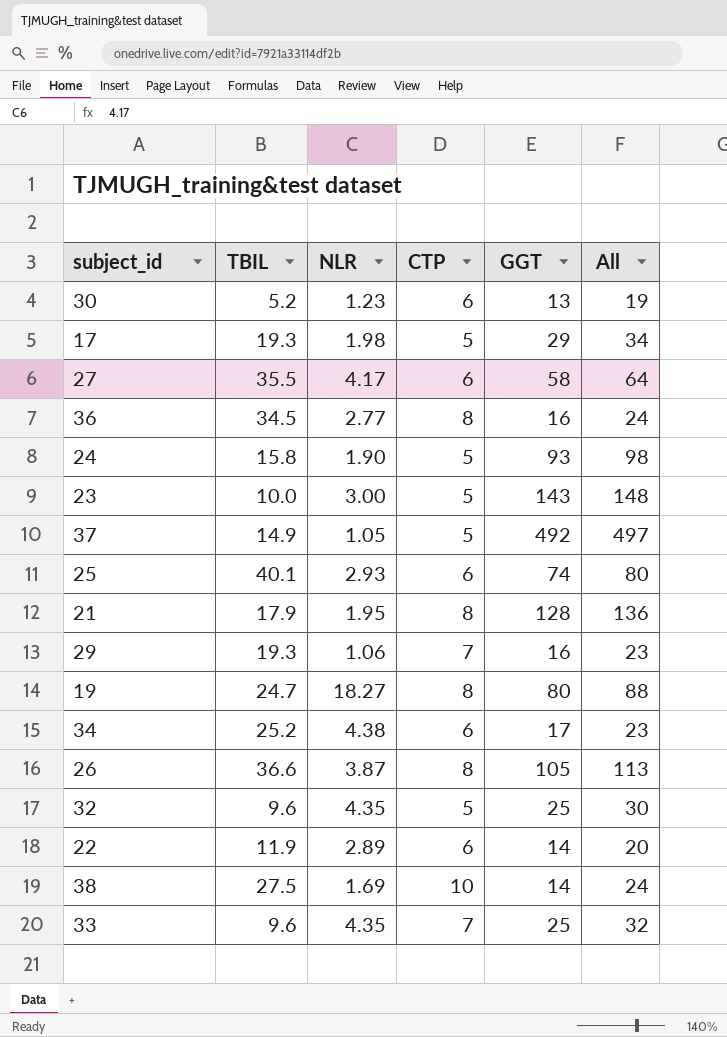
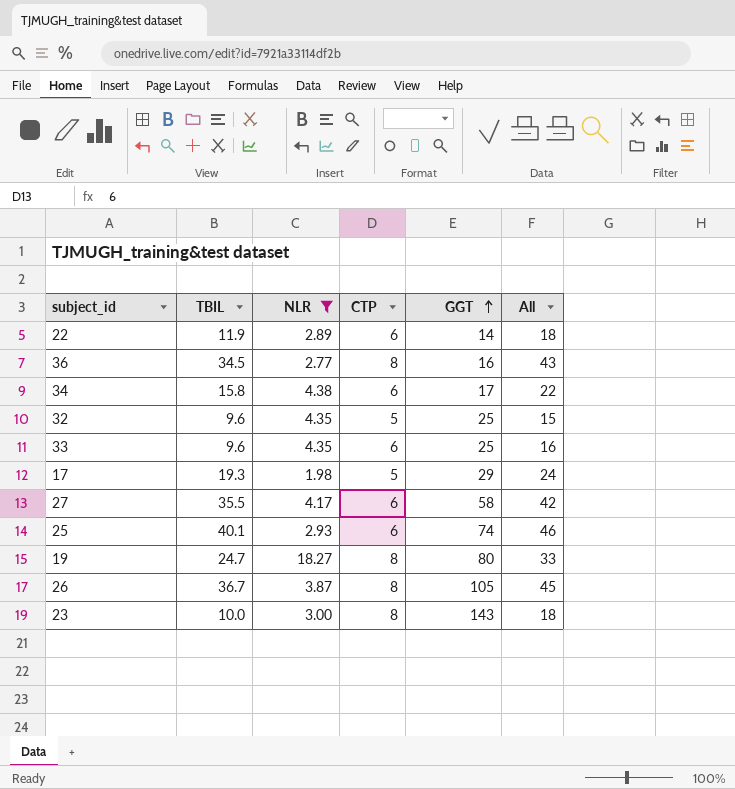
filter: none -> NLR >= 1.98
row order: none -> GGT ascending
column All | formula: [CTP] + [GGT] -> [TBIL] + [CTP]
34 | TBIL: 25.2 -> 15.8
33 | CTP: 7 -> 6
26 | TBIL: 36.6 -> 36.7
23 | CTP: 5 -> 8

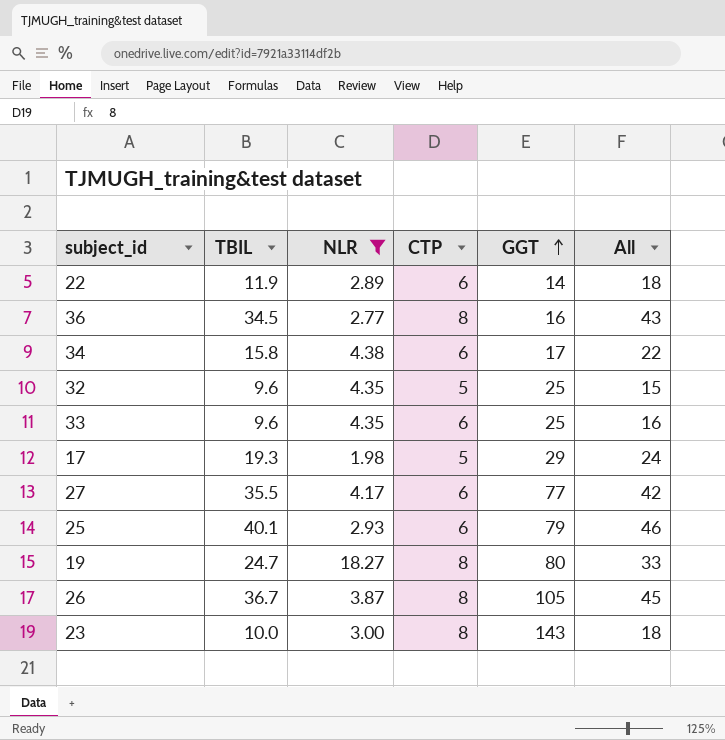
27 | GGT: 58 -> 77
25 | GGT: 74 -> 79

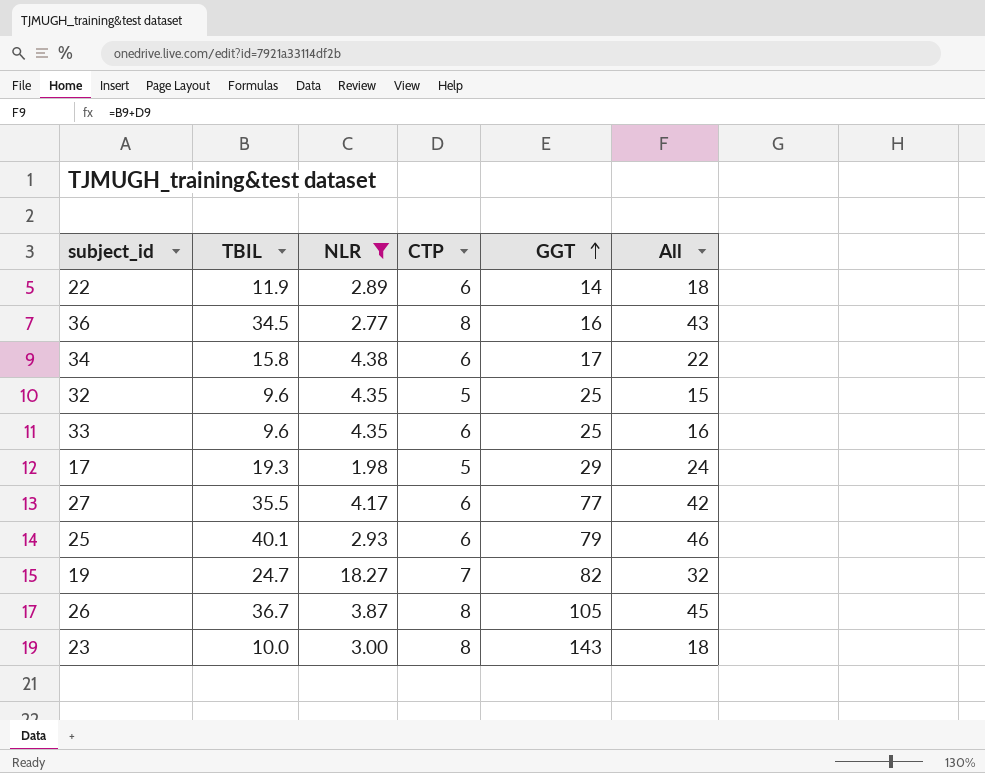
19 | CTP: 8 -> 7
19 | GGT: 80 -> 82
19 | All: 33 -> 32

